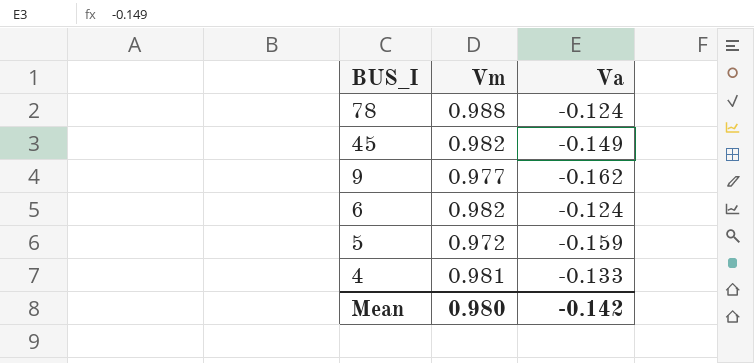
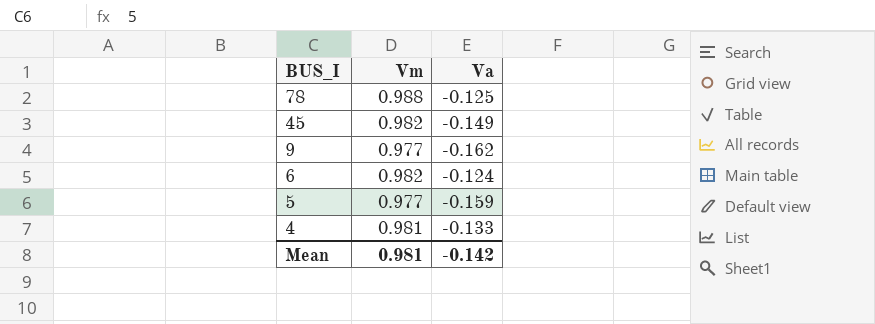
78 | Va: -0.124 -> -0.125
5 | Vm: 0.972 -> 0.977
Mean | Vm: 0.980 -> 0.981

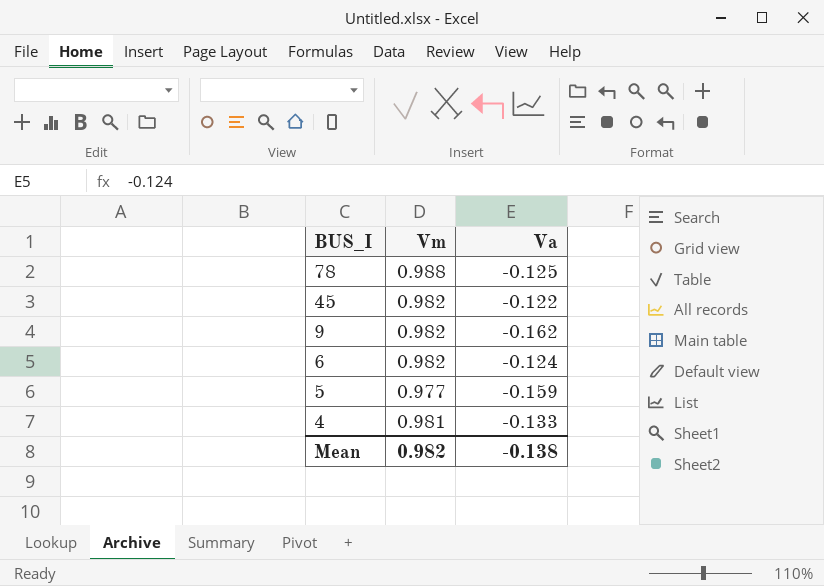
45 | Va: -0.149 -> -0.122
9 | Vm: 0.977 -> 0.982
Mean | Vm: 0.981 -> 0.982
Mean | Va: -0.142 -> -0.138

